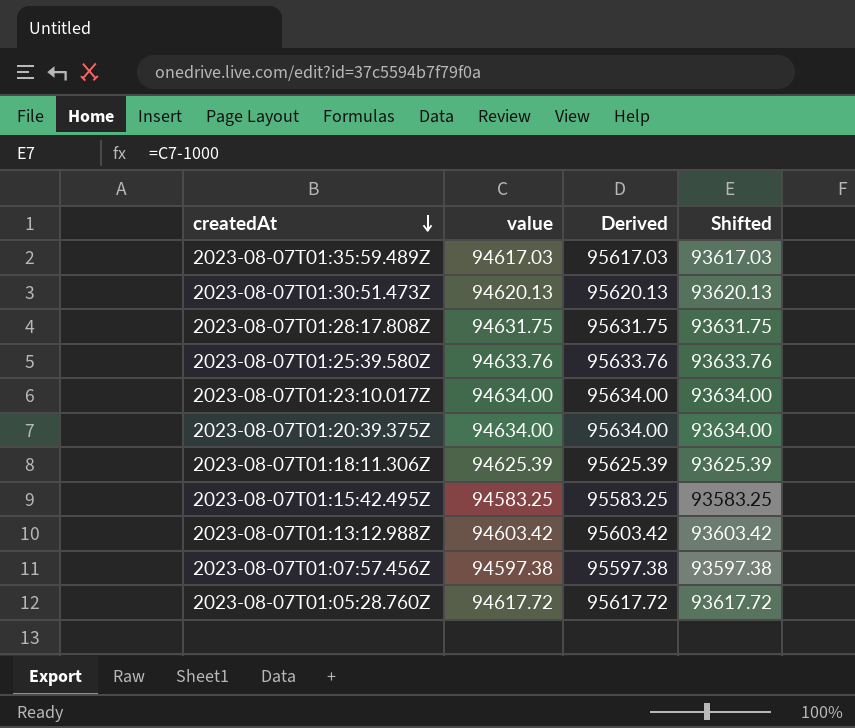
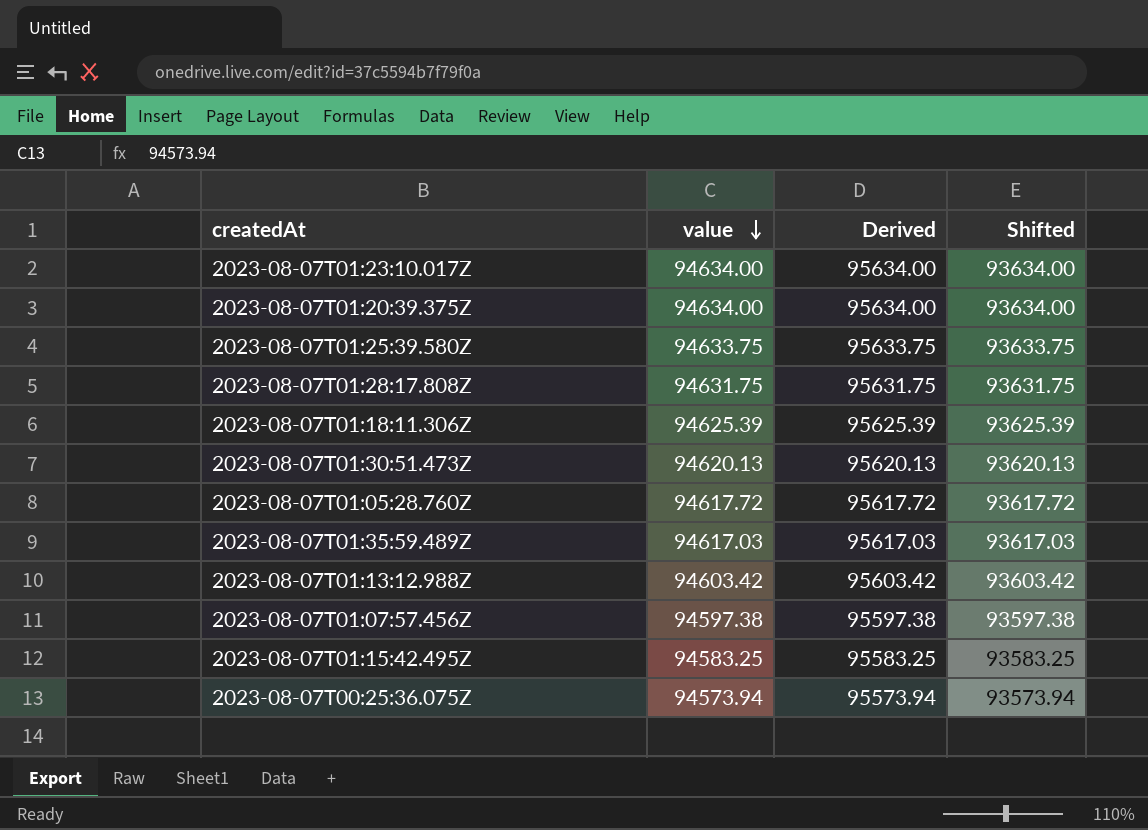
row order: createdAt descending -> value descending
2023-08-07T01:25:39.580Z | value: 94633.76 -> 94633.75
2023-08-07T01:25:39.580Z | Derived: 95633.76 -> 95633.75
2023-08-07T01:25:39.580Z | Shifted: 93633.76 -> 93633.75
row 2023-08-07T00:25:36.075Z: none -> 94573.94 | 95573.94 | 93573.94

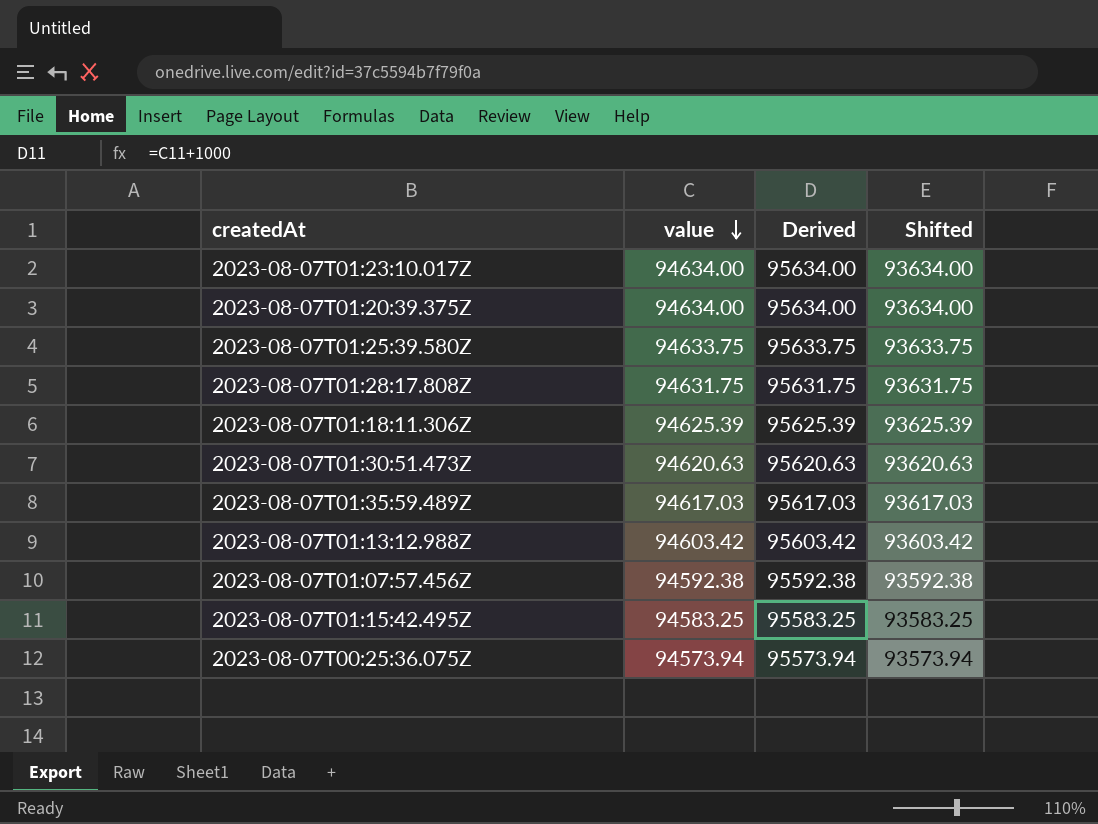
row 2023-08-07T01:05:28.760Z: 94617.72 | 95617.72 | 93617.72 -> none
2023-08-07T01:30:51.473Z | value: 94620.13 -> 94620.63
2023-08-07T01:30:51.473Z | Derived: 95620.13 -> 95620.63
2023-08-07T01:30:51.473Z | Shifted: 93620.13 -> 93620.63
2023-08-07T01:07:57.456Z | value: 94597.38 -> 94592.38
2023-08-07T01:07:57.456Z | Derived: 95597.38 -> 95592.38
2023-08-07T01:07:57.456Z | Shifted: 93597.38 -> 93592.38

